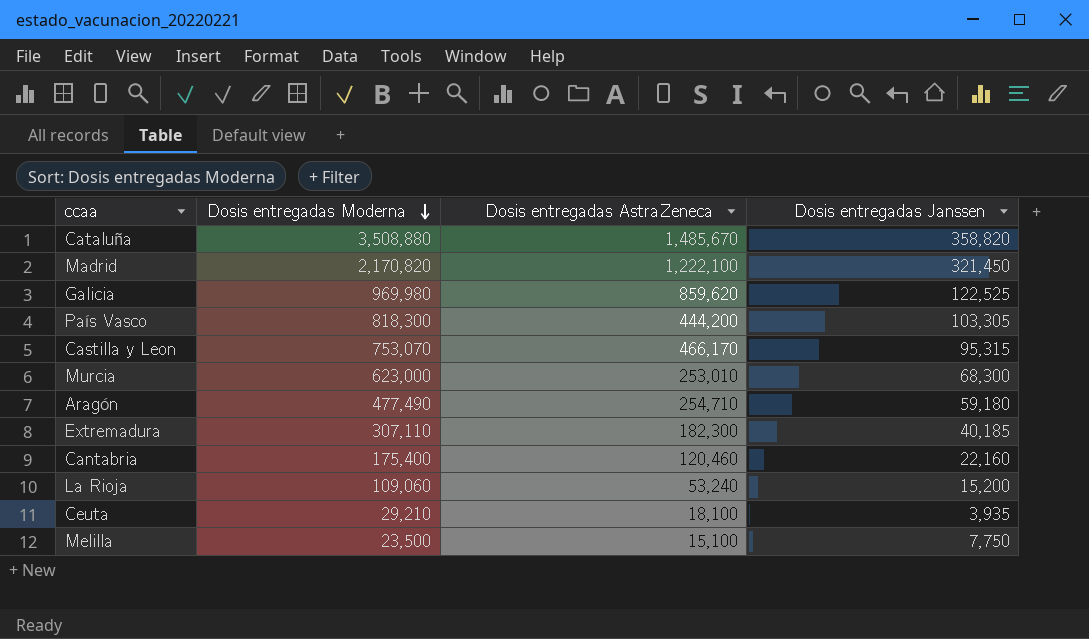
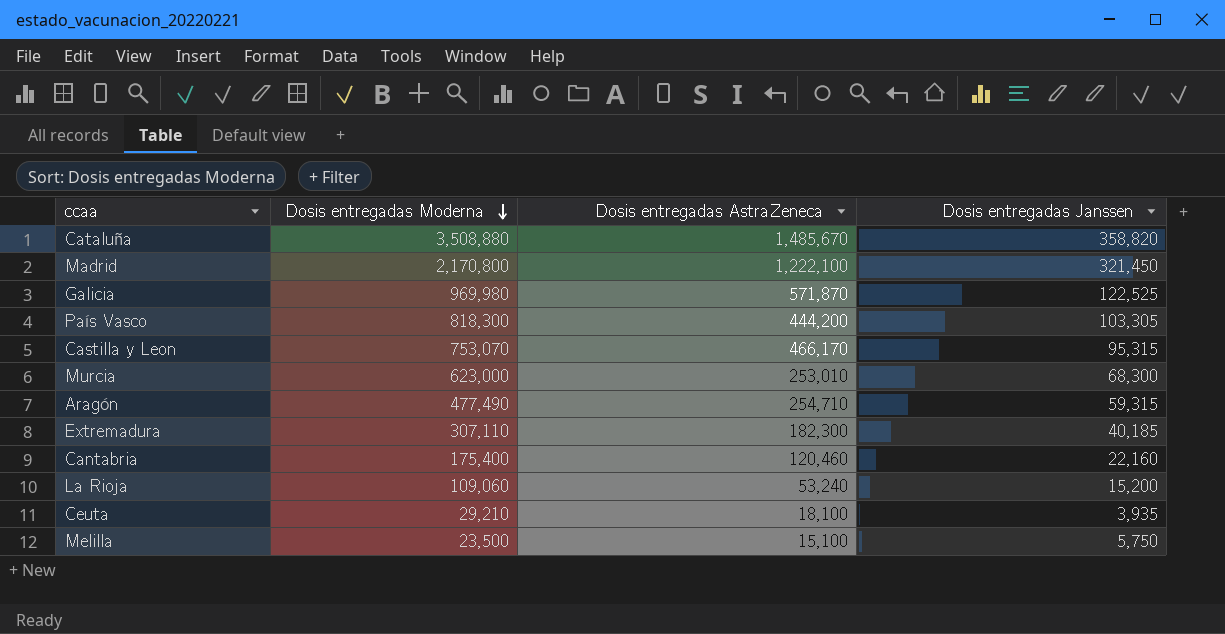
Madrid | Dosis entregadas Moderna: 2,170,820 -> 2,170,800
Galicia | Dosis entregadas AstraZeneca: 859,620 -> 571,870
Aragón | Dosis entregadas Janssen: 59,180 -> 59,315
Melilla | Dosis entregadas Janssen: 7,750 -> 5,750

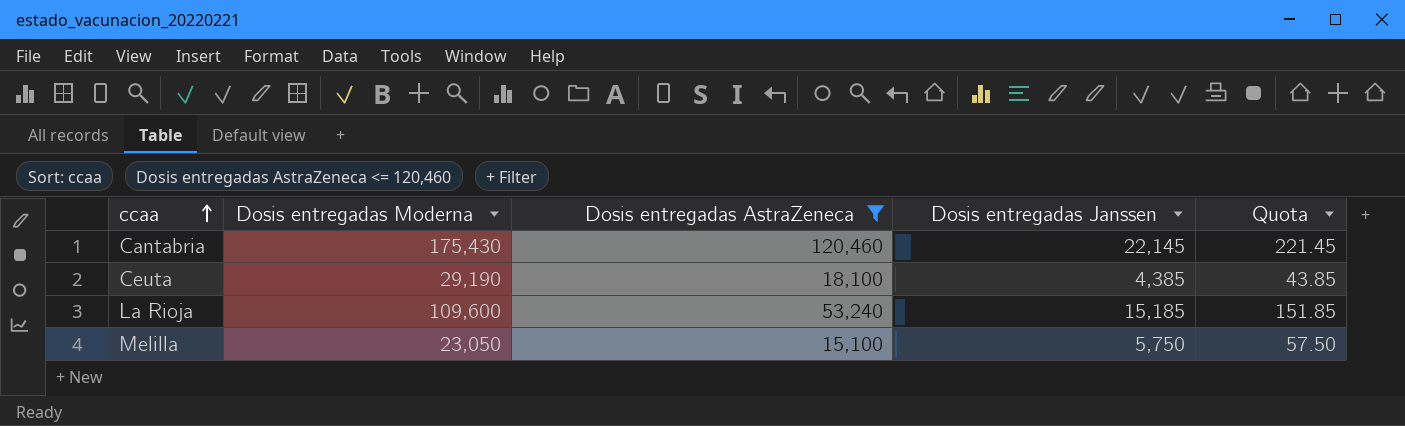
filter: none -> Dosis entregadas AstraZeneca <= 120,460
row order: Dosis entregadas Moderna descending -> ccaa ascending
column Quota | formula: none -> [Dosis entregadas Janssen] * 0.01
Cantabria | Dosis entregadas Moderna: 175,400 -> 175,430
Cantabria | Dosis entregadas Janssen: 22,160 -> 22,145
Ceuta | Dosis entregadas Moderna: 29,210 -> 29,190
Ceuta | Dosis entregadas Janssen: 3,935 -> 4,385
La Rioja | Dosis entregadas Moderna: 109,060 -> 109,600
La Rioja | Dosis entregadas Janssen: 15,200 -> 15,185
Melilla | Dosis entregadas Moderna: 23,500 -> 23,050

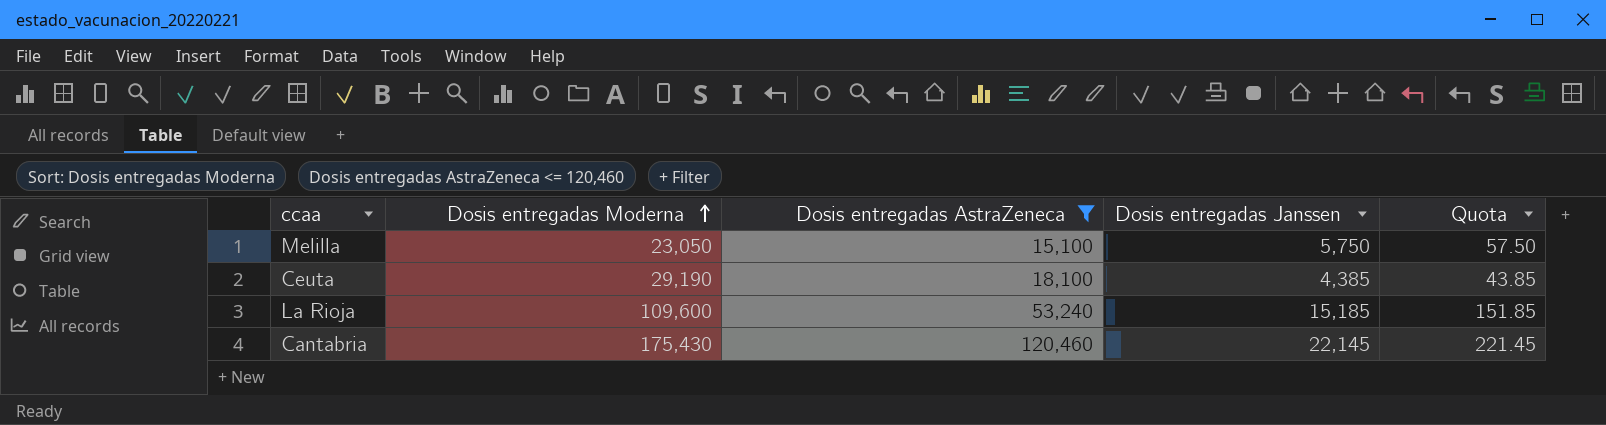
row order: ccaa ascending -> Dosis entregadas Moderna ascending

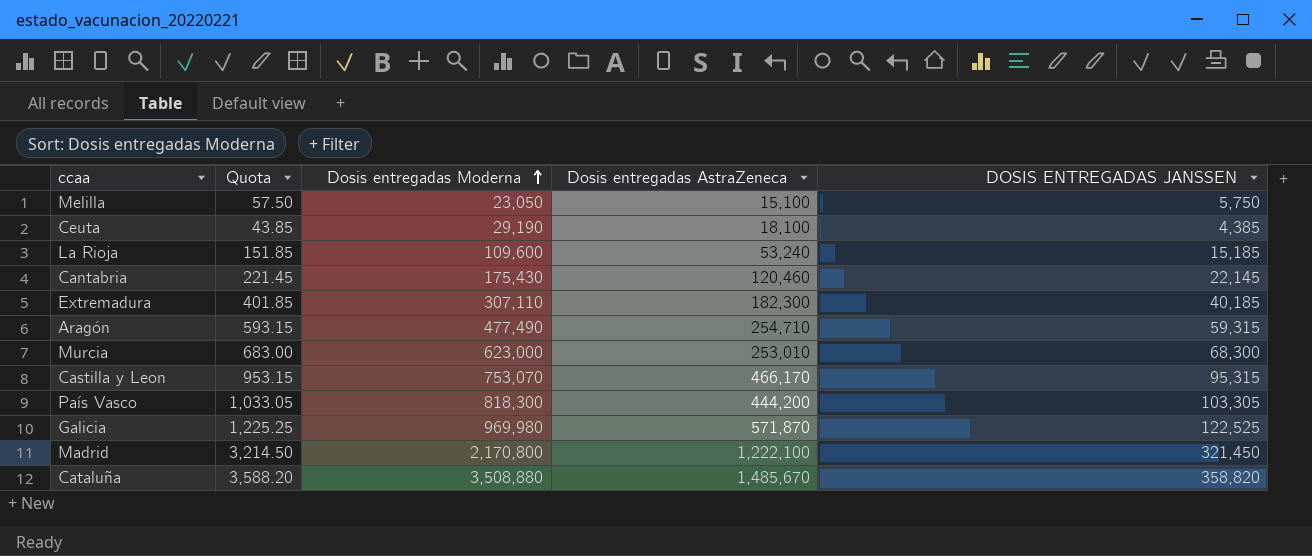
filter: Dosis entregadas AstraZeneca <= 120,460 -> none
column Quota | position: 5 -> 2
column name: Dosis entregadas Janssen -> DOSIS ENTREGADAS JANSSEN

